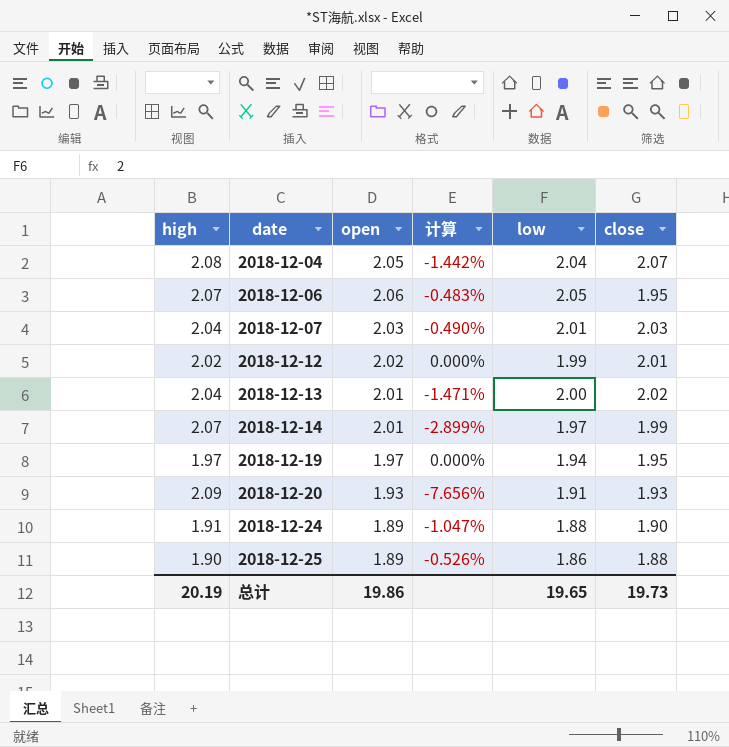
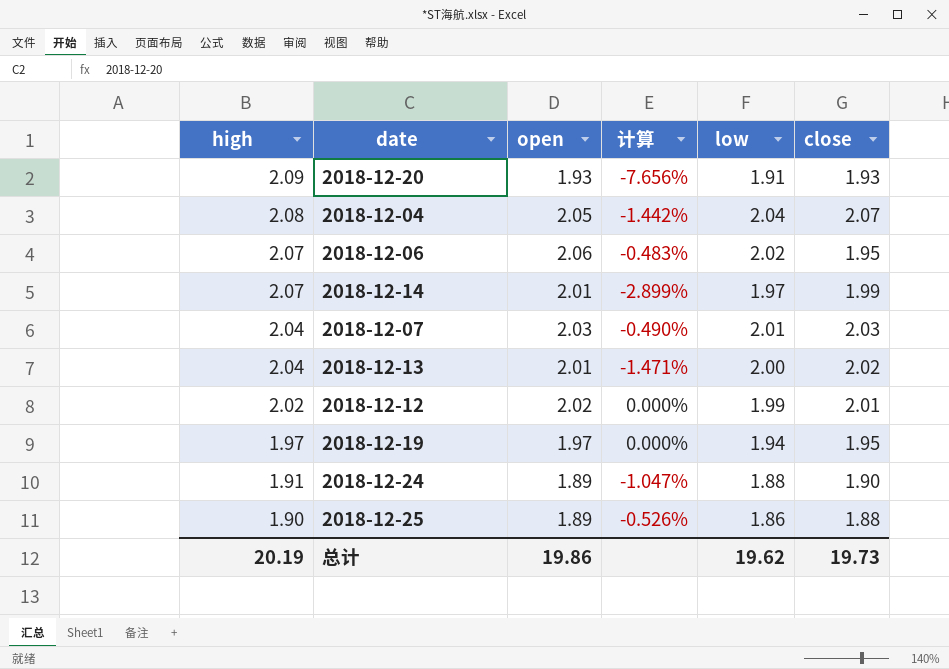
row order: date ascending -> high descending
2018-12-06 | low: 2.05 -> 2.02
总计 | low: 19.65 -> 19.62

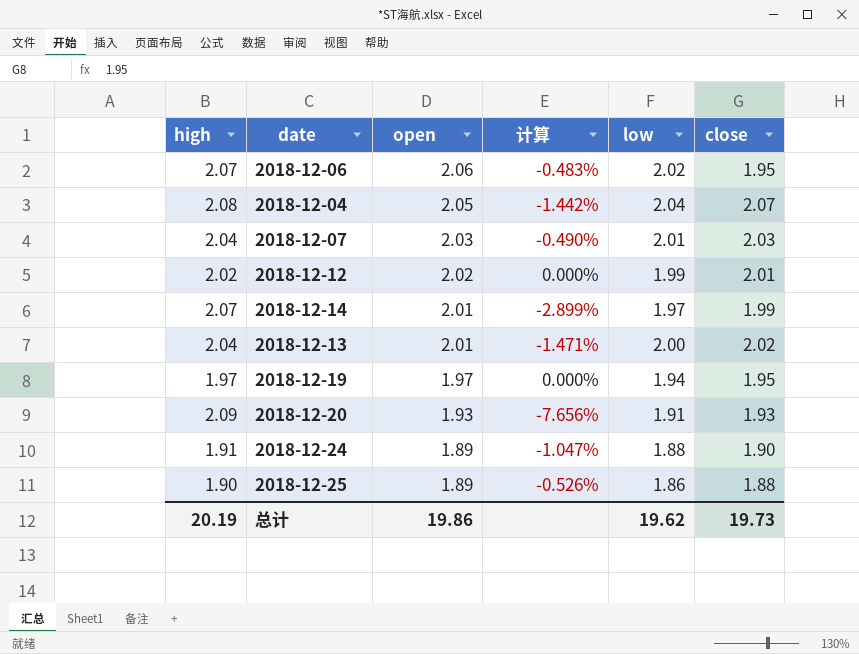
row order: high descending -> open descending

